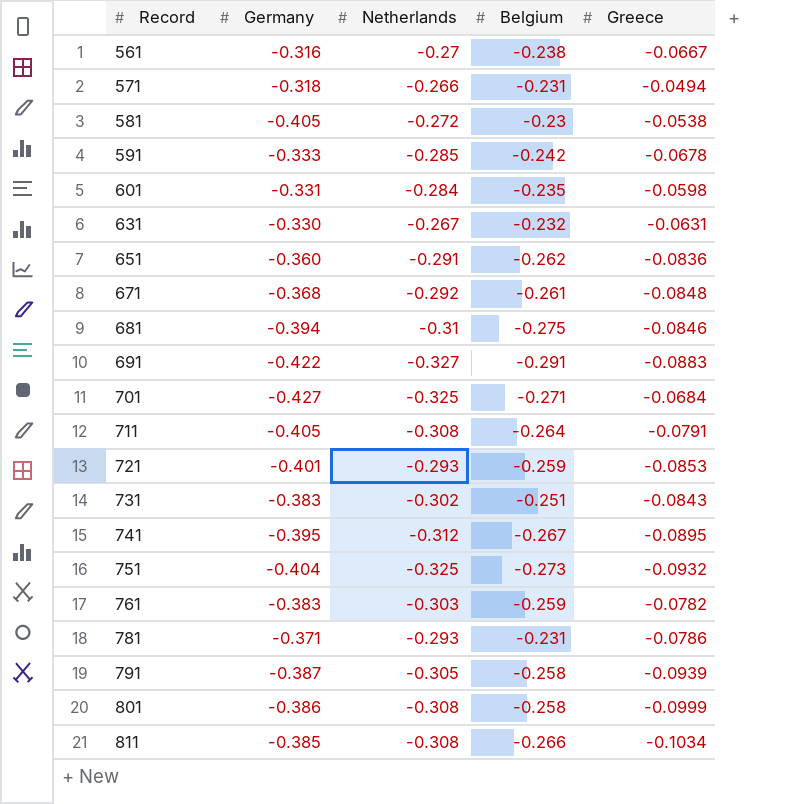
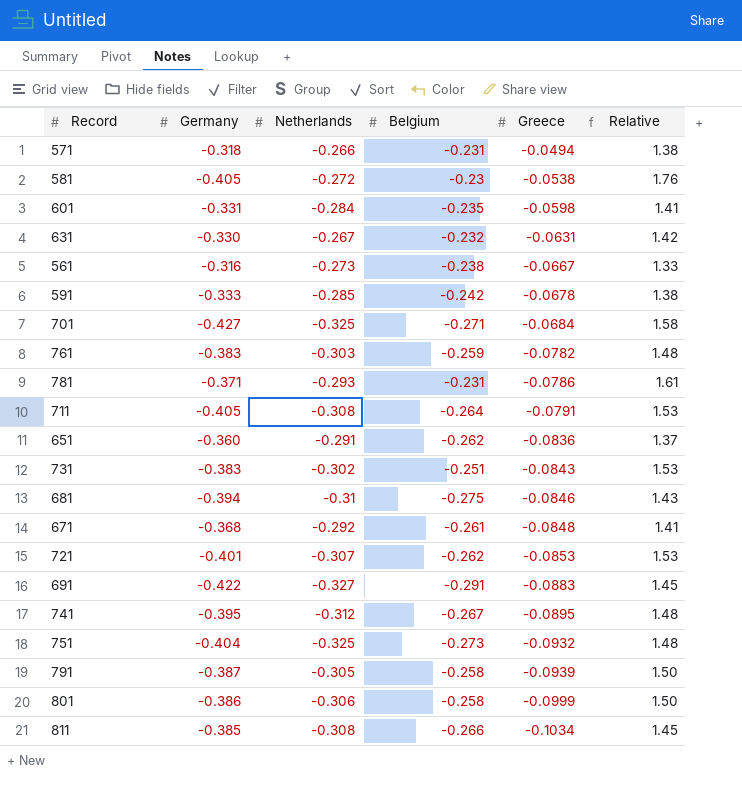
row order: Record ascending -> Greece descending
column Relative | formula: none -> [Germany] / [Belgium]
561 | Netherlands: -0.27 -> -0.273
721 | Netherlands: -0.293 -> -0.307
721 | Belgium: -0.259 -> -0.262
801 | Netherlands: -0.308 -> -0.306

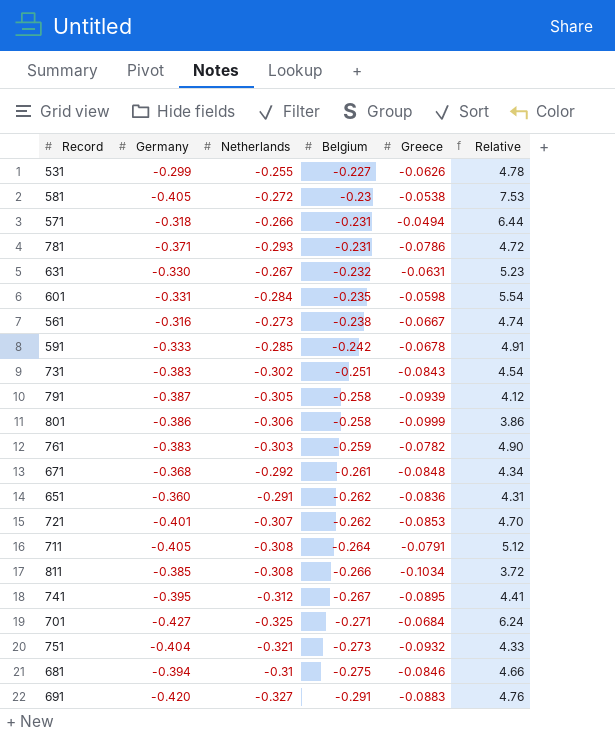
row order: Greece descending -> Belgium descending
column Relative | formula: [Germany] / [Belgium] -> [Germany] / [Greece]
row 531: none -> -0.299 | -0.255 | -0.227 | -0.0626 | 4.78
751 | Netherlands: -0.325 -> -0.321
691 | Germany: -0.422 -> -0.420

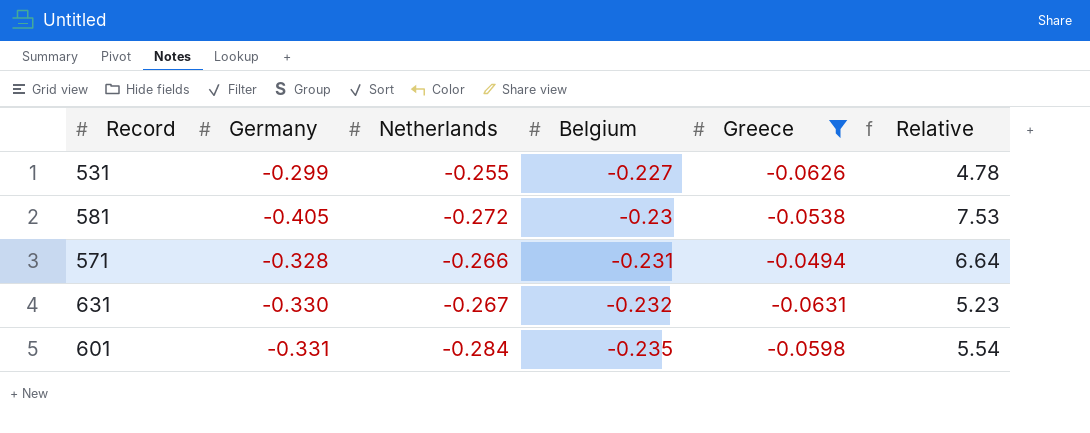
filter: none -> Greece >= -0.0631
571 | Germany: -0.318 -> -0.328
571 | Relative: 6.44 -> 6.64

